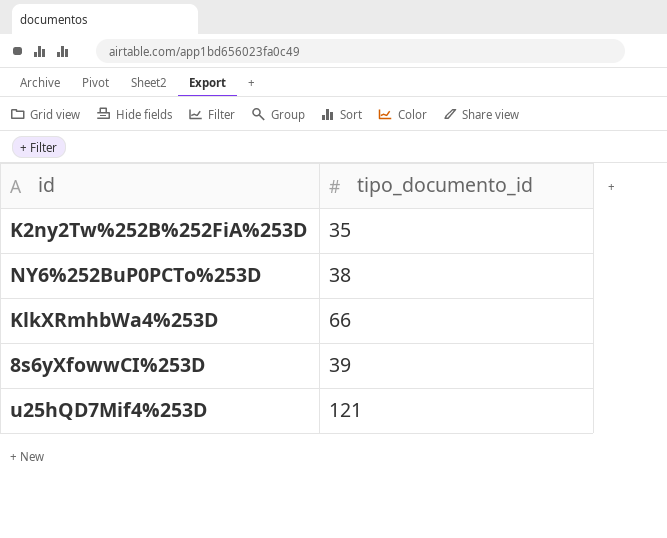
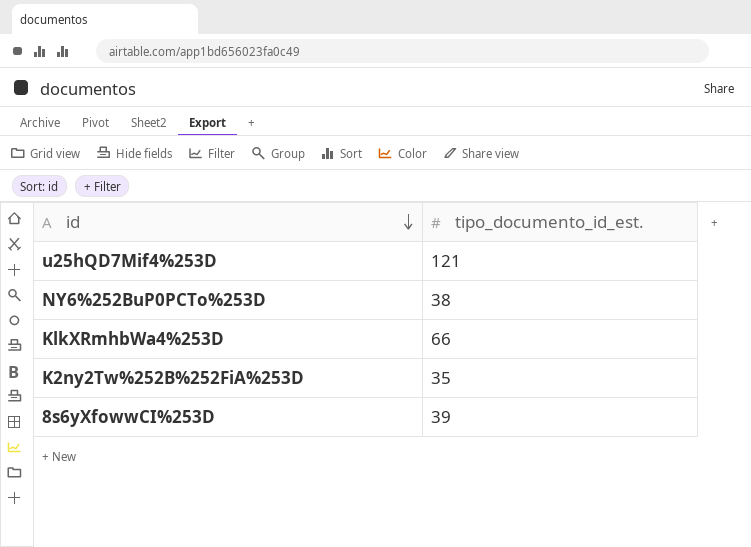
row order: none -> id descending
column name: tipo_documento_id -> tipo_documento_id_est.

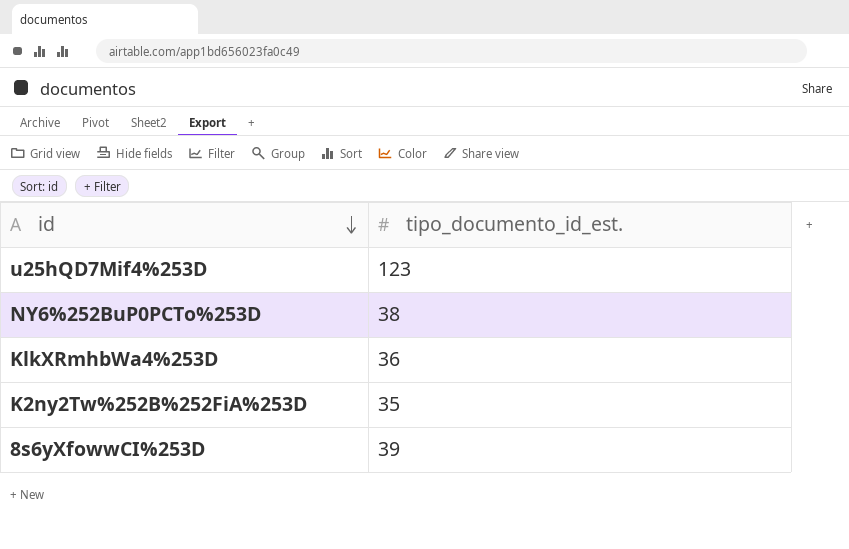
u25hQD7Mif4%253D | tipo_documento_id_est.: 121 -> 123
KlkXRmhbWa4%253D | tipo_documento_id_est.: 66 -> 36

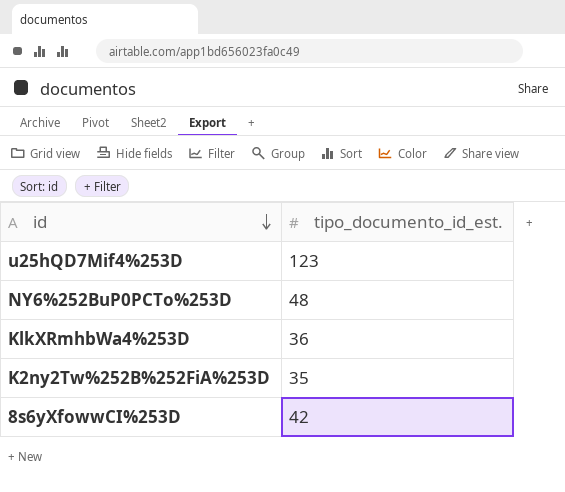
NY6%252BuP0PCTo%253D | tipo_documento_id_est.: 38 -> 48
8s6yXfowwCI%253D | tipo_documento_id_est.: 39 -> 42

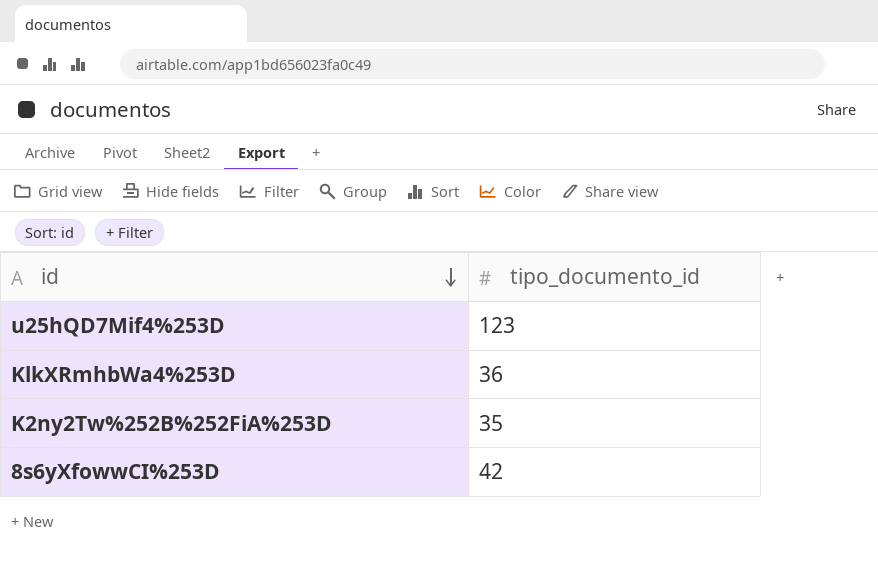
column name: tipo_documento_id_est. -> tipo_documento_id
row NY6%252BuP0PCTo%253D: 48 -> none

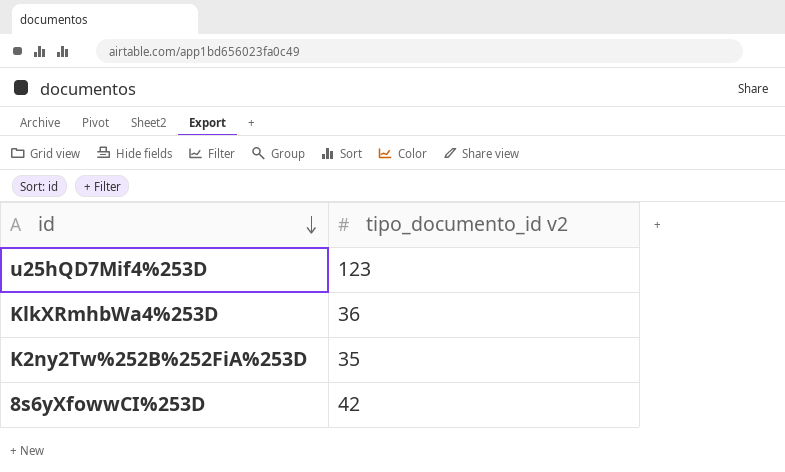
column name: tipo_documento_id -> tipo_documento_id v2

